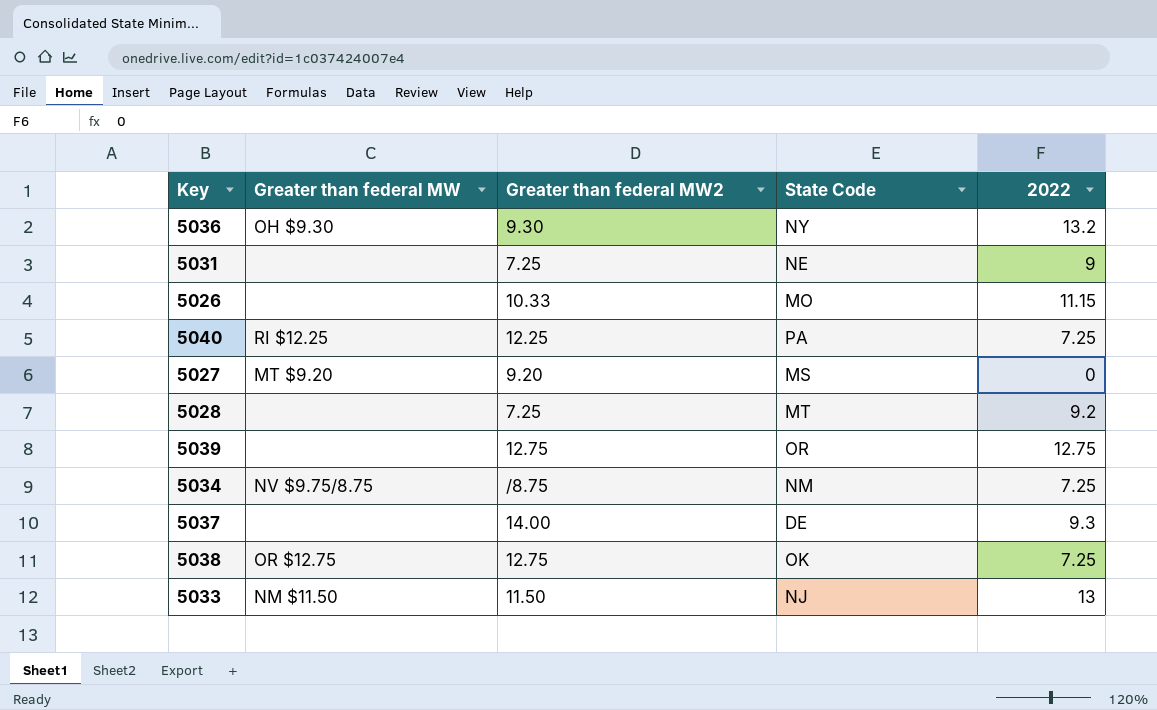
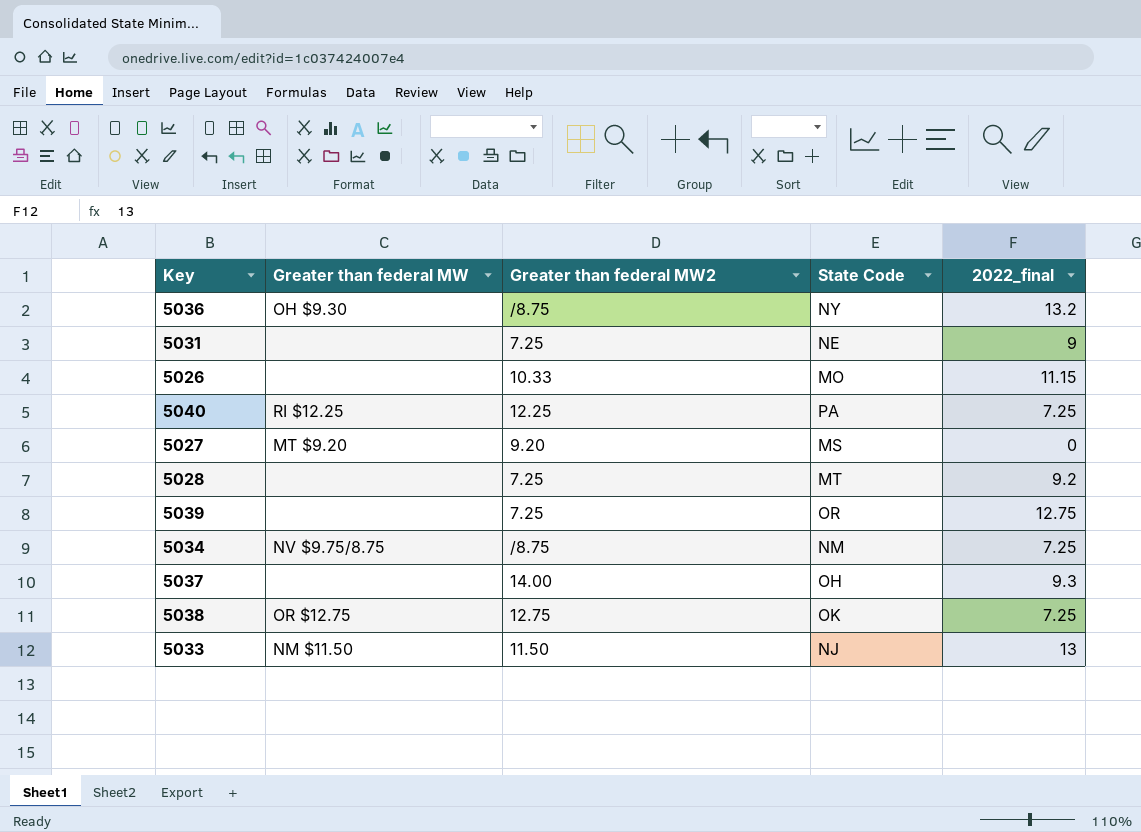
column name: 2022 -> 2022_final
5036 | Greater than federal MW2: 9.30 -> /8.75
5039 | Greater than federal MW2: 12.75 -> 7.25
5037 | State Code: DE -> OH

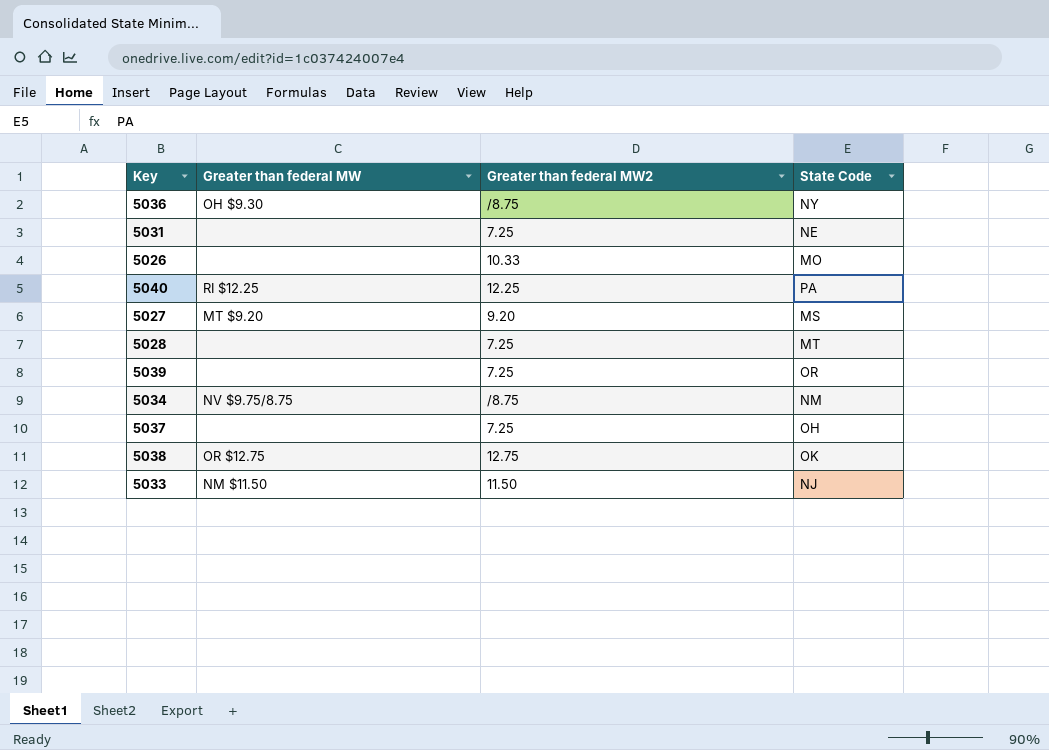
column 2022_final | position: 5 -> none
5037 | Greater than federal MW2: 14.00 -> 7.25

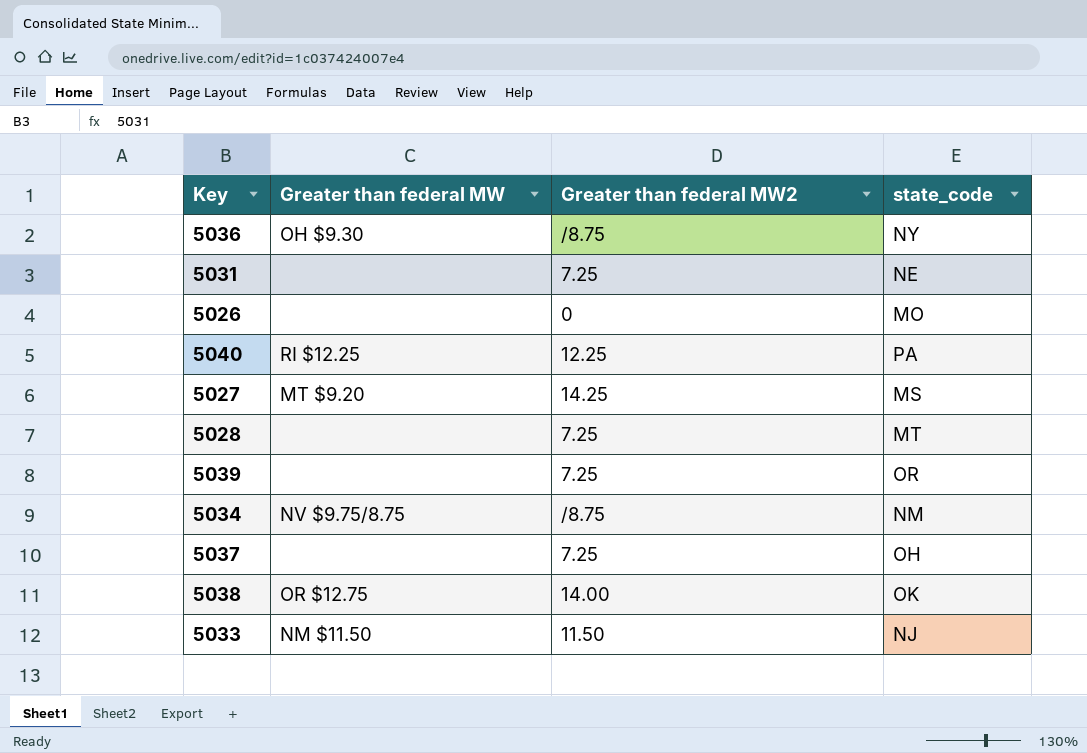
column name: State Code -> state_code
5026 | Greater than federal MW2: 10.33 -> 0
5027 | Greater than federal MW2: 9.20 -> 14.25
5038 | Greater than federal MW2: 12.75 -> 14.00

